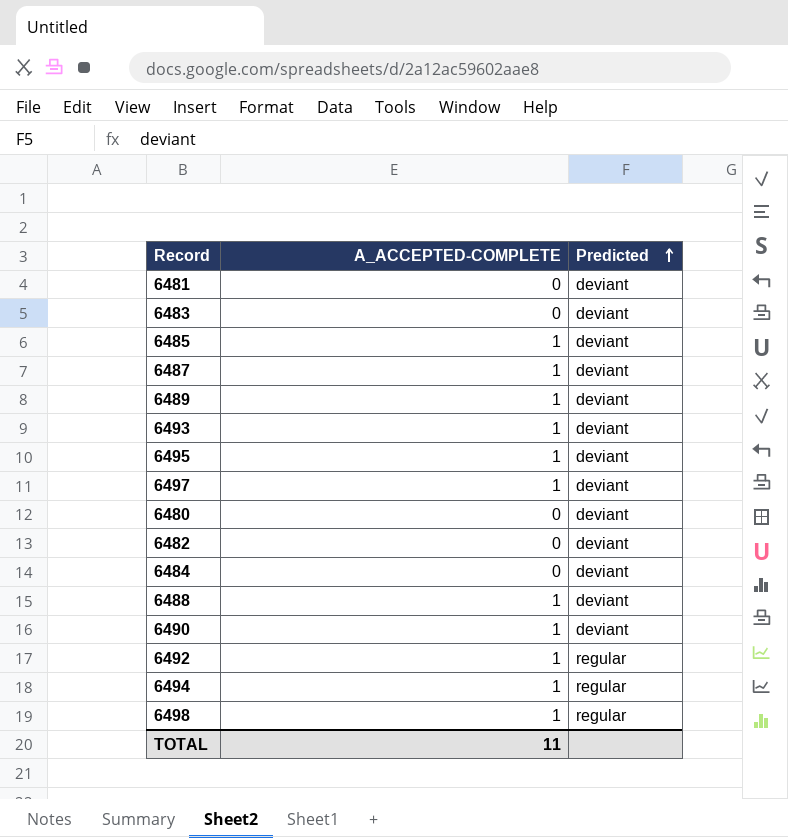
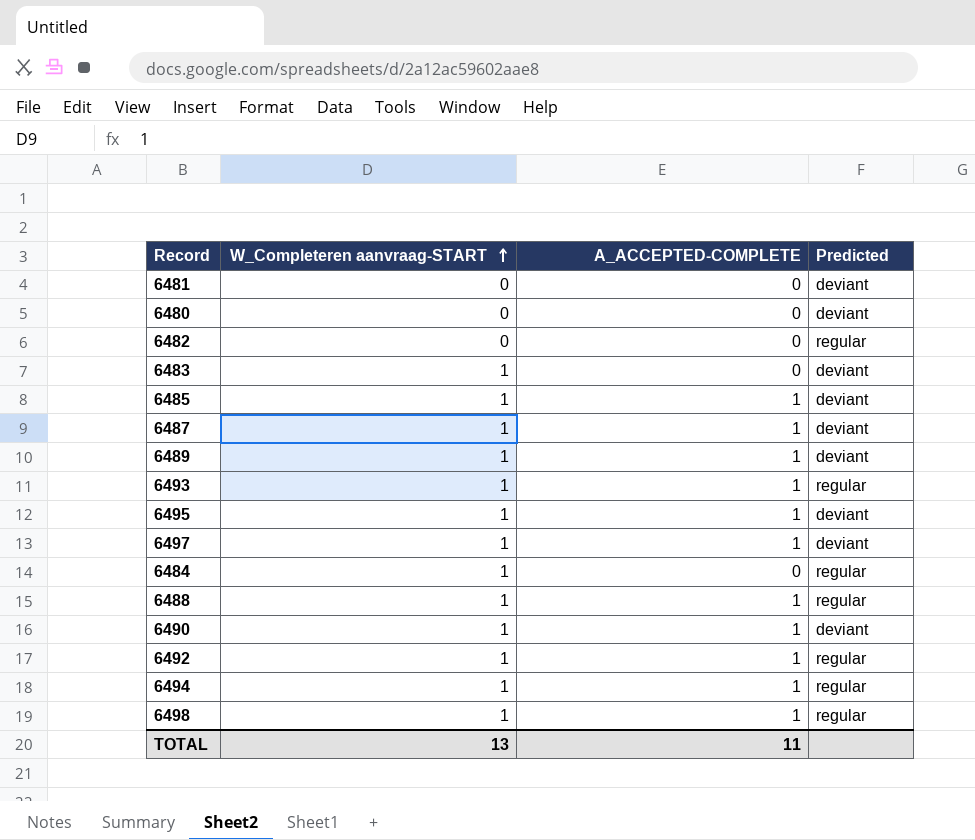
row order: Predicted ascending -> W_Completeren aanvraag-START ascending
column W_Completeren aanvraag-START | position: none -> 2
6482 | Predicted: deviant -> regular
6493 | Predicted: deviant -> regular
6484 | Predicted: deviant -> regular
6488 | Predicted: deviant -> regular

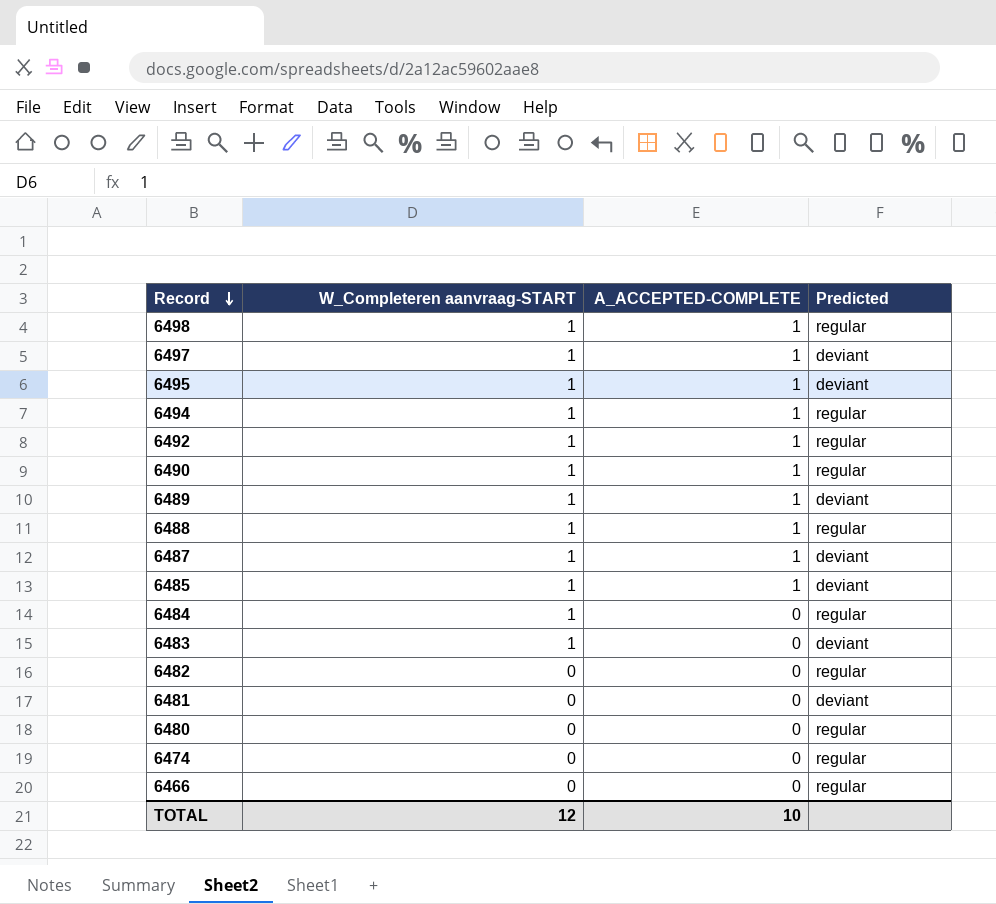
row order: W_Completeren aanvraag-START ascending -> Record descending
row 6493: 1 | 1 | regular -> none
6490 | Predicted: deviant -> regular
6480 | Predicted: deviant -> regular
row 6474: none -> 0 | 0 | regular
row 6466: none -> 0 | 0 | regular
TOTAL | W_Completeren aanvraag-START: 13 -> 12
TOTAL | A_ACCEPTED-COMPLETE: 11 -> 10

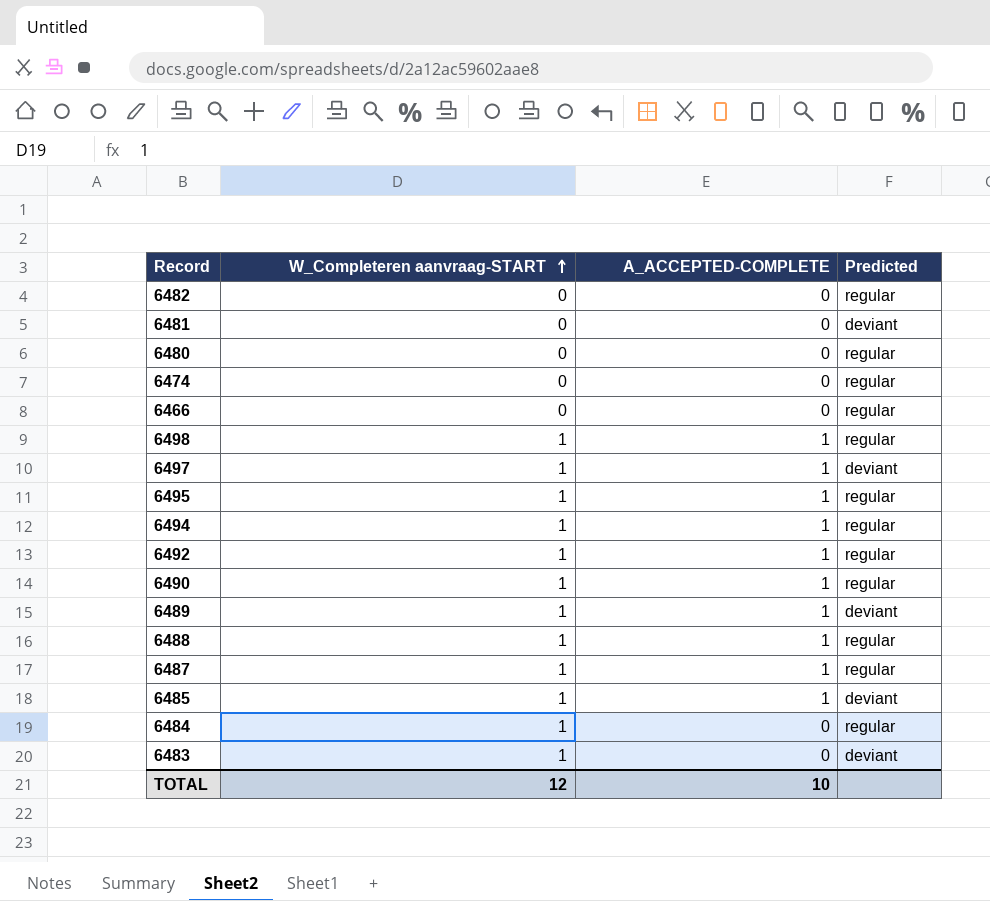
row order: Record descending -> W_Completeren aanvraag-START ascending
6495 | Predicted: deviant -> regular
6487 | Predicted: deviant -> regular

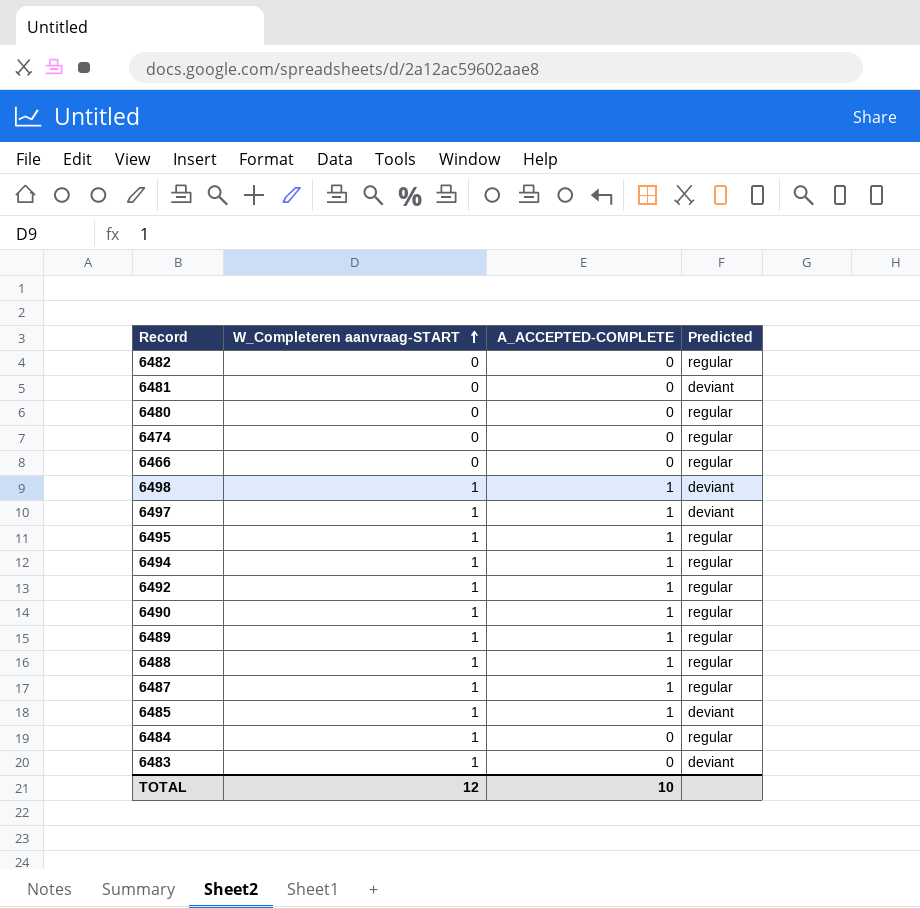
6498 | Predicted: regular -> deviant
6489 | Predicted: deviant -> regular

